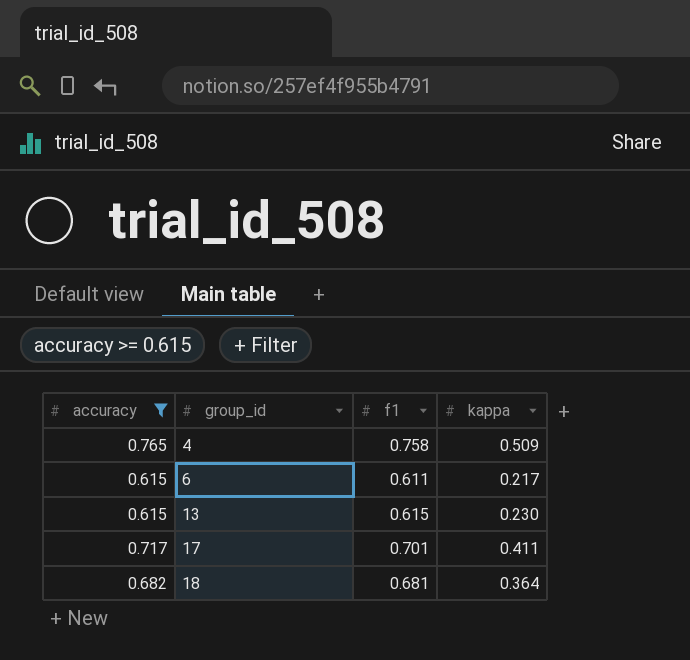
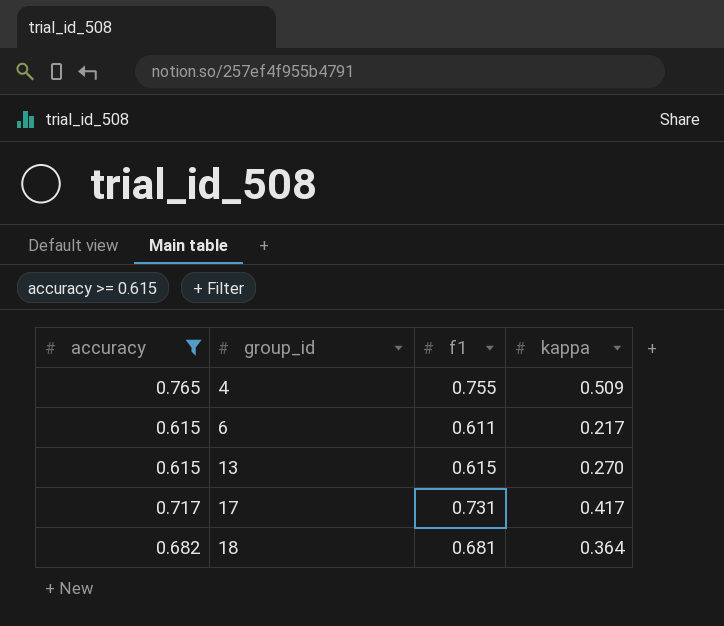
4 | f1: 0.758 -> 0.755
13 | kappa: 0.230 -> 0.270
17 | f1: 0.701 -> 0.731
17 | kappa: 0.411 -> 0.417

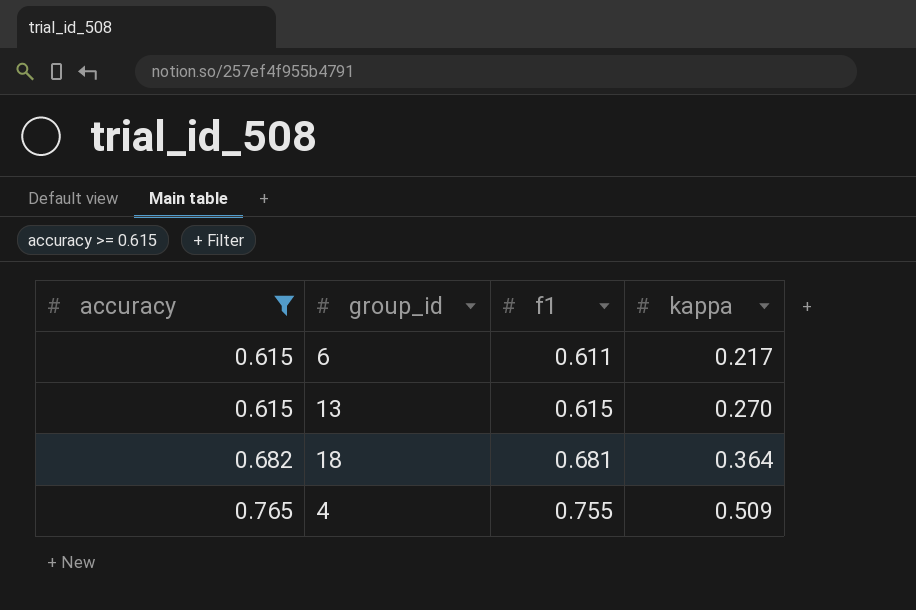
row order: group_id ascending -> accuracy ascending
row 17: 0.717 | 0.731 | 0.417 -> none

